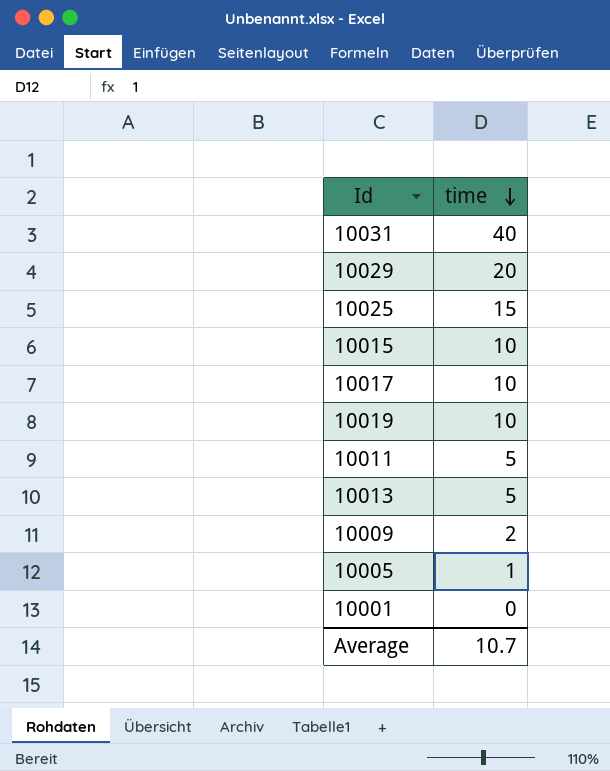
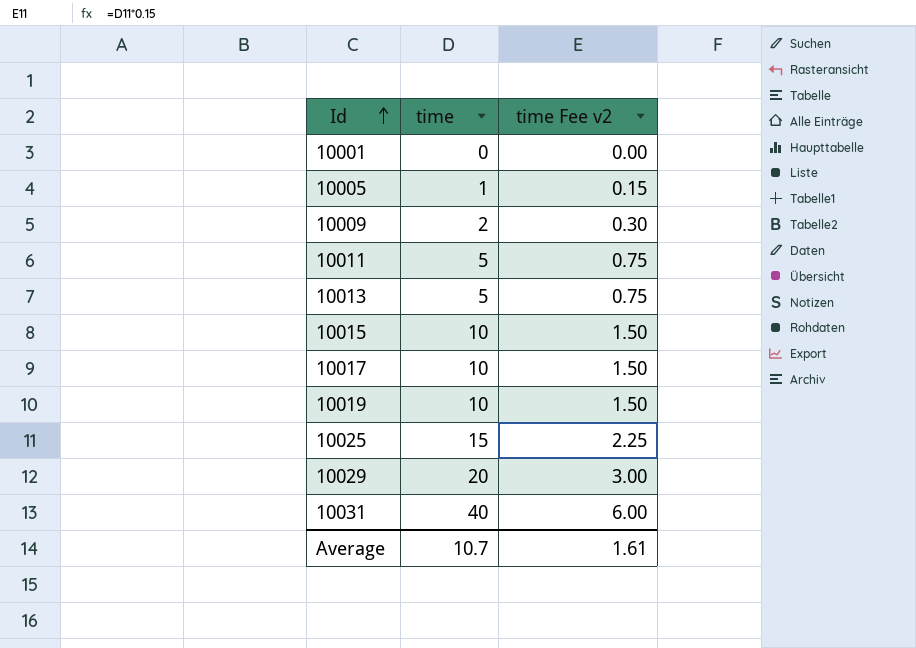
row order: time descending -> Id ascending
column time Fee v2 | formula: none -> [time] * 0.15

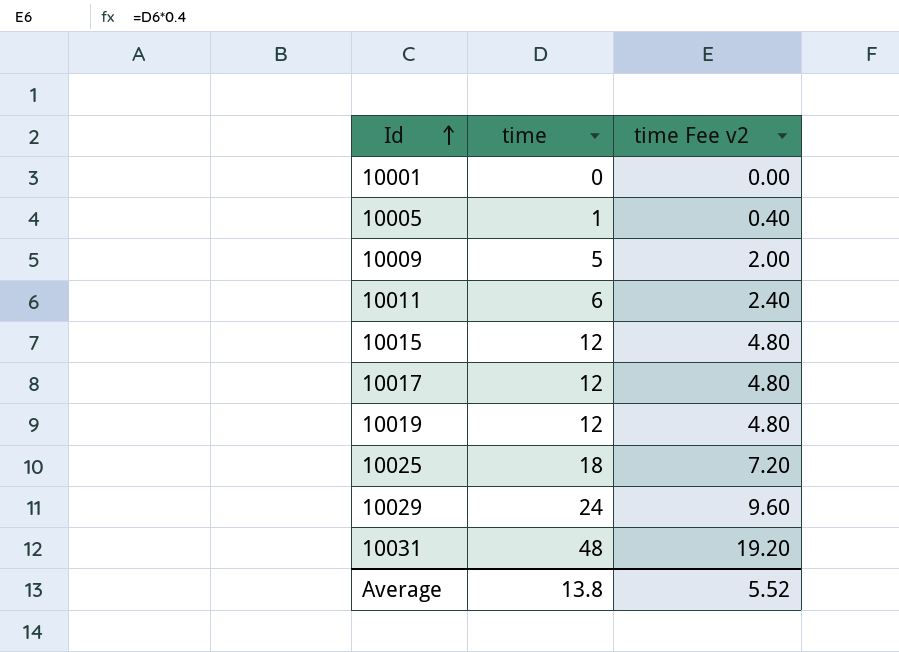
column time Fee v2 | formula: [time] * 0.15 -> [time] * 0.4
row 10013: 5 | 0.75 -> none
10009 | time: 2 -> 5
10011 | time: 5 -> 6
10015 | time: 10 -> 12
10017 | time: 10 -> 12
10019 | time: 10 -> 12
10025 | time: 15 -> 18
10029 | time: 20 -> 24
10031 | time: 40 -> 48
Average | time: 10.7 -> 13.8
Average | time Fee v2: 1.61 -> 5.52

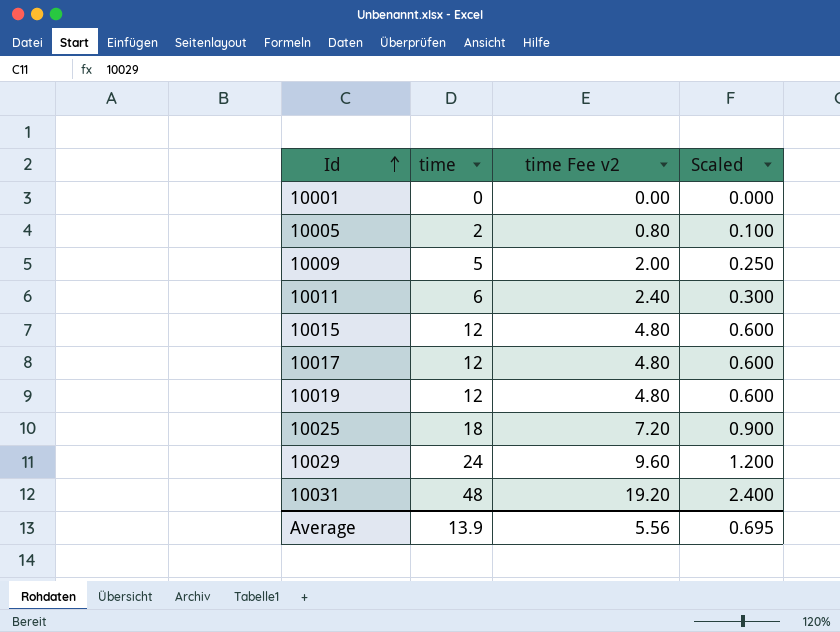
column Scaled | formula: none -> [time] * 0.05
10005 | time: 1 -> 2
10005 | time Fee v2: 0.40 -> 0.80
Average | time: 13.8 -> 13.9
Average | time Fee v2: 5.52 -> 5.56

